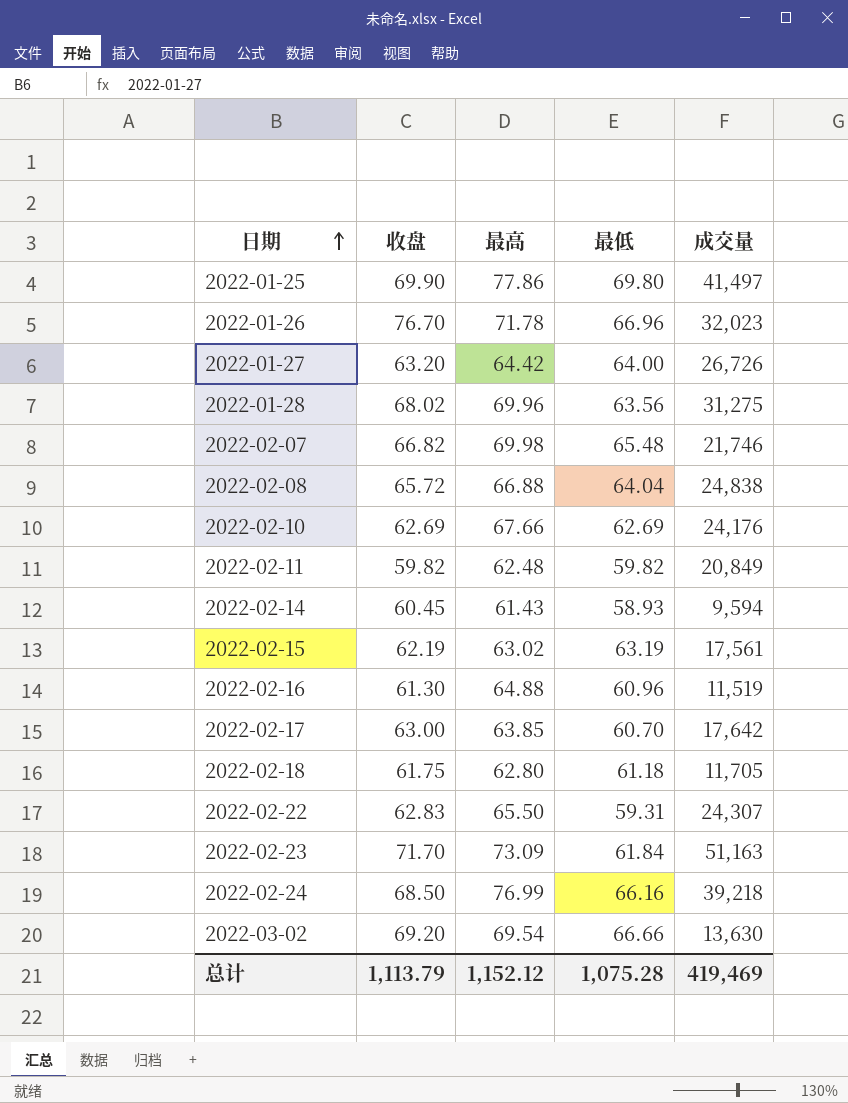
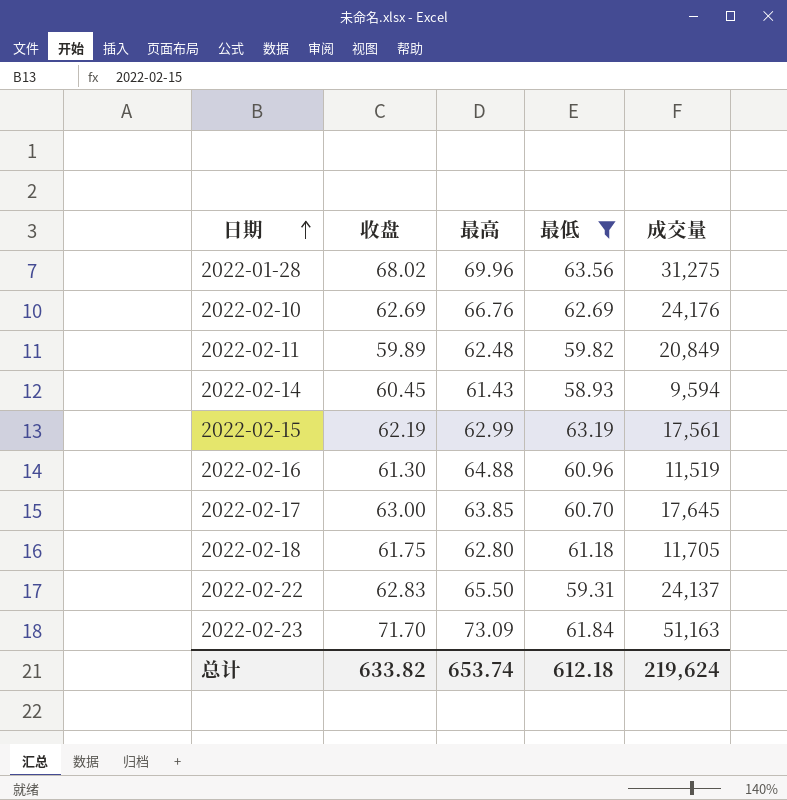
filter: none -> 最低 <= 63.56
2022-02-10 | 最高: 67.66 -> 66.76
2022-02-11 | 收盘: 59.82 -> 59.89
2022-02-15 | 最高: 63.02 -> 62.99
2022-02-17 | 成交量: 17,642 -> 17,645
2022-02-22 | 成交量: 24,307 -> 24,137
总计 | 收盘: 1,113.79 -> 633.82
总计 | 最高: 1,152.12 -> 653.74
总计 | 最低: 1,075.28 -> 612.18
总计 | 成交量: 419,469 -> 219,624

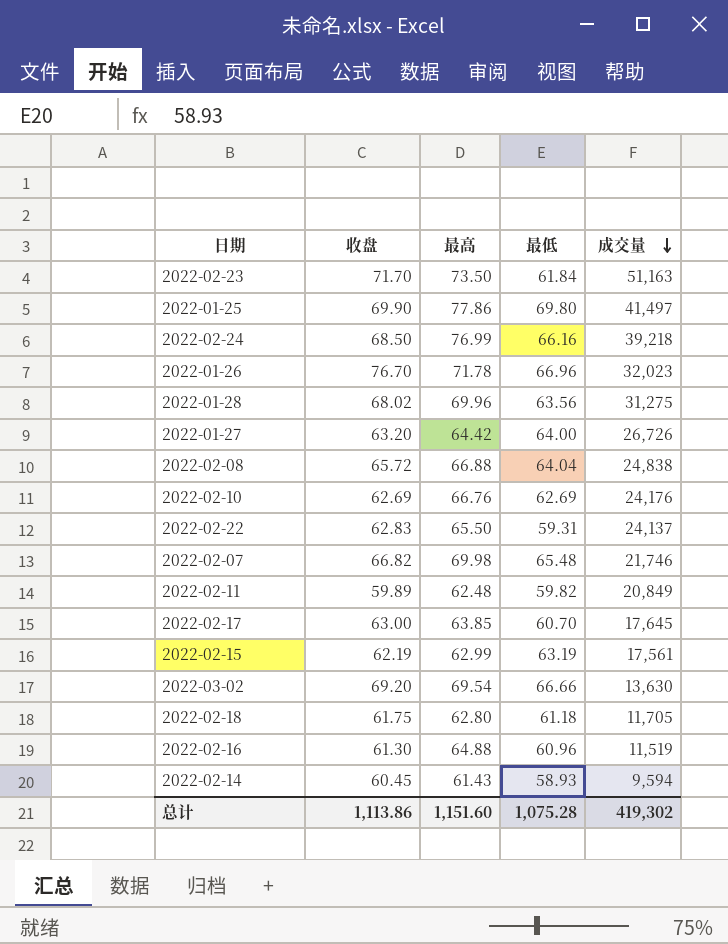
filter: 最低 <= 63.56 -> none
row order: 日期 ascending -> 成交量 descending
2022-02-23 | 最高: 73.09 -> 73.50
总计 | 收盘: 633.82 -> 1,113.86
总计 | 最高: 653.74 -> 1,151.60
总计 | 最低: 612.18 -> 1,075.28
总计 | 成交量: 219,624 -> 419,302

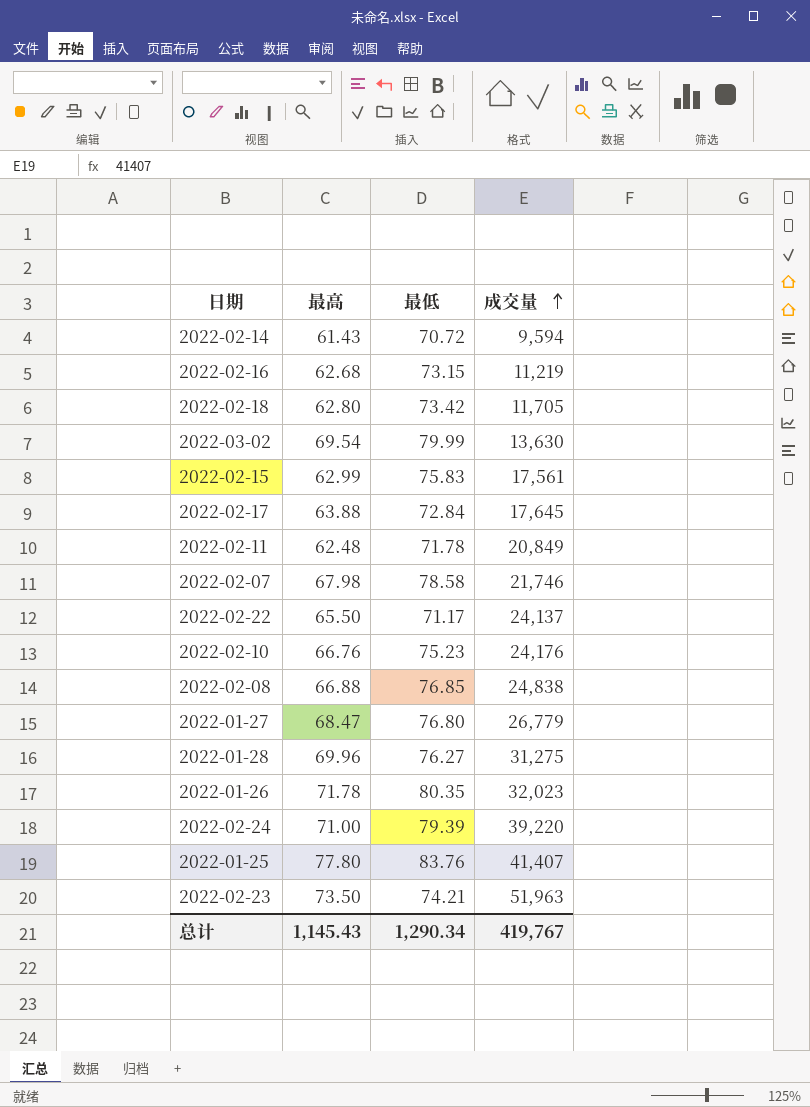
row order: 成交量 descending -> 成交量 ascending
column 收盘 | position: 2 -> none
2022-02-14 | 最低: 58.93 -> 70.72
2022-02-16 | 最高: 64.88 -> 62.68
2022-02-16 | 最低: 60.96 -> 73.15
2022-02-16 | 成交量: 11,519 -> 11,219
2022-02-18 | 最低: 61.18 -> 73.42
2022-03-02 | 最低: 66.66 -> 79.99
2022-02-15 | 最低: 63.19 -> 75.83
2022-02-17 | 最高: 63.85 -> 63.88
2022-02-17 | 最低: 60.70 -> 72.84
2022-02-11 | 最低: 59.82 -> 71.78
2022-02-07 | 最高: 69.98 -> 67.98
2022-02-07 | 最低: 65.48 -> 78.58
2022-02-22 | 最低: 59.31 -> 71.17
2022-02-10 | 最低: 62.69 -> 75.23
2022-02-08 | 最低: 64.04 -> 76.85
2022-01-27 | 最高: 64.42 -> 68.47
2022-01-27 | 最低: 64.00 -> 76.80
2022-01-27 | 成交量: 26,726 -> 26,779
2022-01-28 | 最低: 63.56 -> 76.27
2022-01-26 | 最低: 66.96 -> 80.35
2022-02-24 | 最高: 76.99 -> 71.00
2022-02-24 | 最低: 66.16 -> 79.39
2022-02-24 | 成交量: 39,218 -> 39,220
2022-01-25 | 最高: 77.86 -> 77.80
2022-01-25 | 最低: 69.80 -> 83.76
2022-01-25 | 成交量: 41,497 -> 41,407
2022-02-23 | 最低: 61.84 -> 74.21
2022-02-23 | 成交量: 51,163 -> 51,963
总计 | 最高: 1,151.60 -> 1,145.43
总计 | 最低: 1,075.28 -> 1,290.34
总计 | 成交量: 419,302 -> 419,767

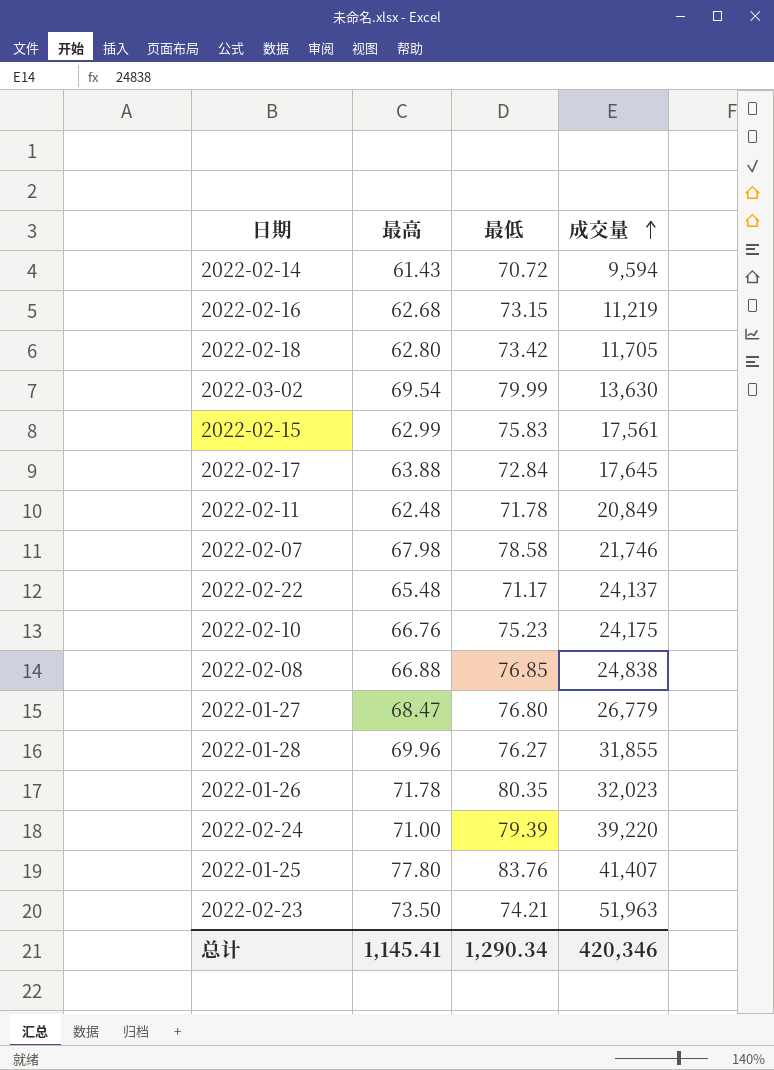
2022-02-22 | 最高: 65.50 -> 65.48
2022-02-10 | 成交量: 24,176 -> 24,175
2022-01-28 | 成交量: 31,275 -> 31,855
总计 | 最高: 1,145.43 -> 1,145.41
总计 | 成交量: 419,767 -> 420,346

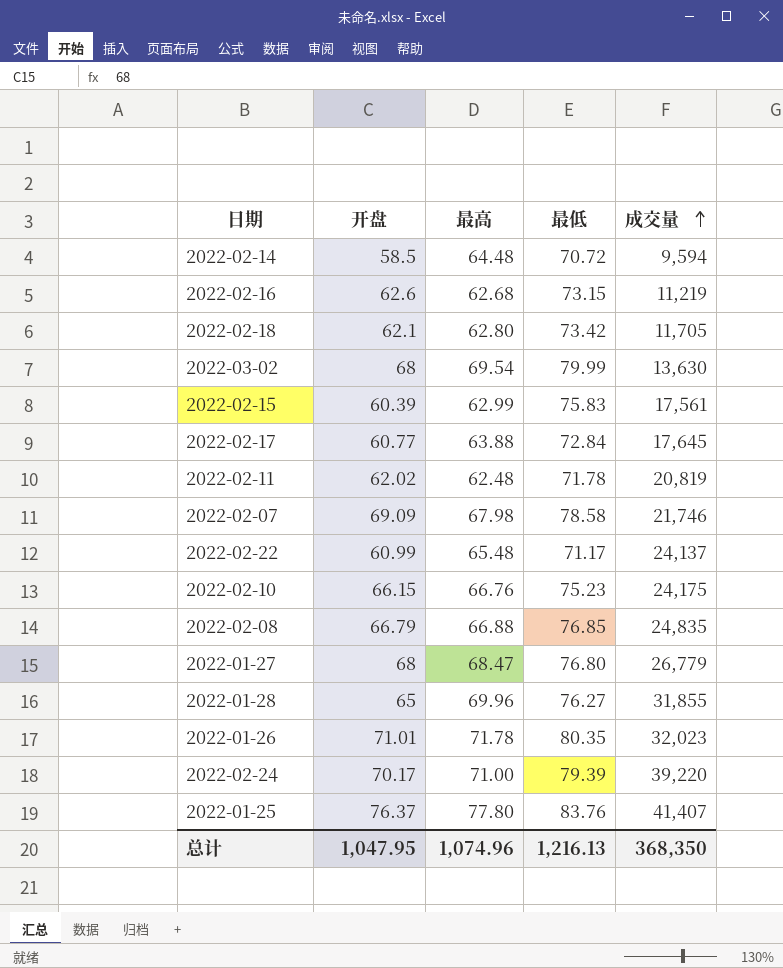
column 开盘 | position: none -> 2
row 2022-02-23: 73.50 | 74.21 | 51,963 -> none
2022-02-14 | 最高: 61.43 -> 64.48
2022-02-11 | 成交量: 20,849 -> 20,819
2022-02-08 | 成交量: 24,838 -> 24,835
总计 | 最高: 1,145.41 -> 1,074.96
总计 | 最低: 1,290.34 -> 1,216.13
总计 | 成交量: 420,346 -> 368,350

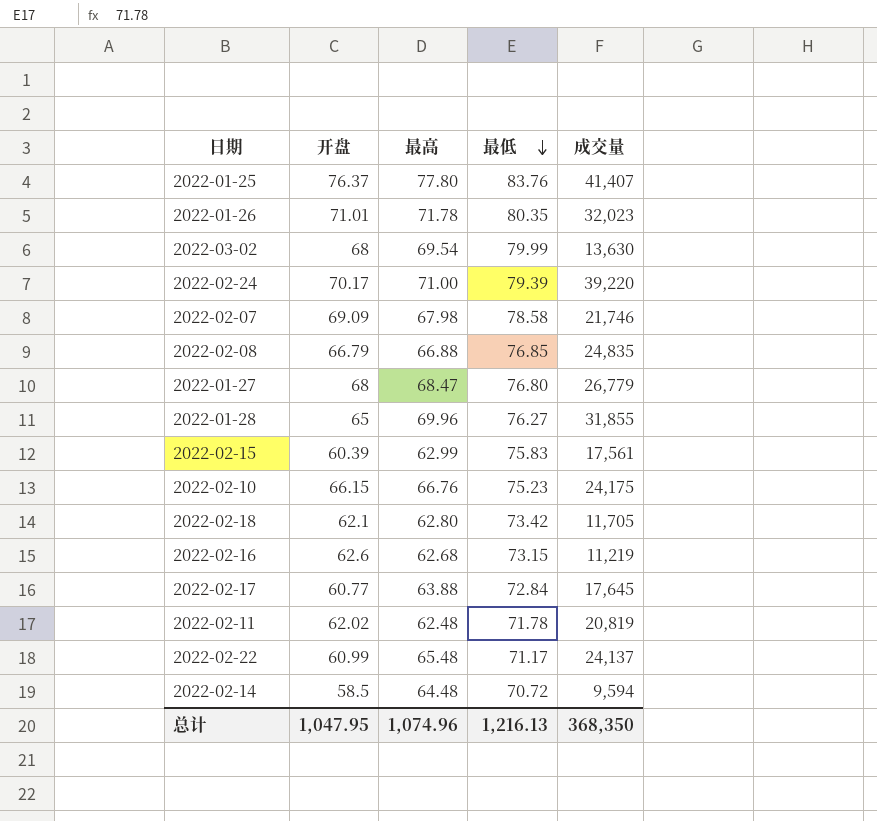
row order: 成交量 ascending -> 最低 descending

